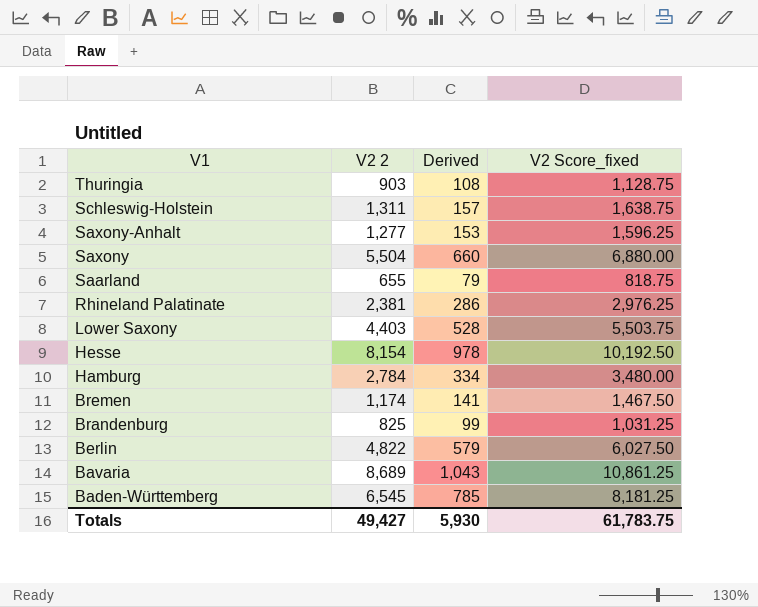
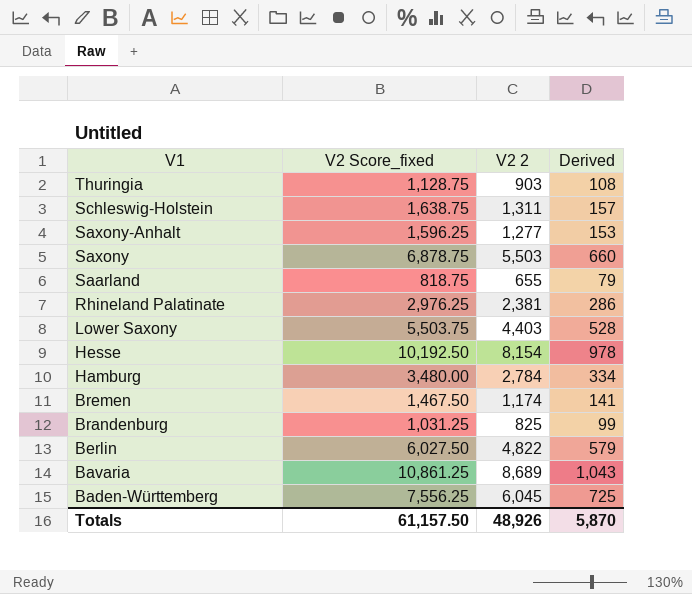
column V2 Score_fixed | position: 4 -> 2
Saxony | V2 Score_fixed: 6,880.00 -> 6,878.75
Saxony | V2 2: 5,504 -> 5,503
Baden-Württemberg | V2 Score_fixed: 8,181.25 -> 7,556.25
Baden-Württemberg | V2 2: 6,545 -> 6,045
Baden-Württemberg | Derived: 785 -> 725
Totals | V2 Score_fixed: 61,783.75 -> 61,157.50
Totals | V2 2: 49,427 -> 48,926
Totals | Derived: 5,930 -> 5,870

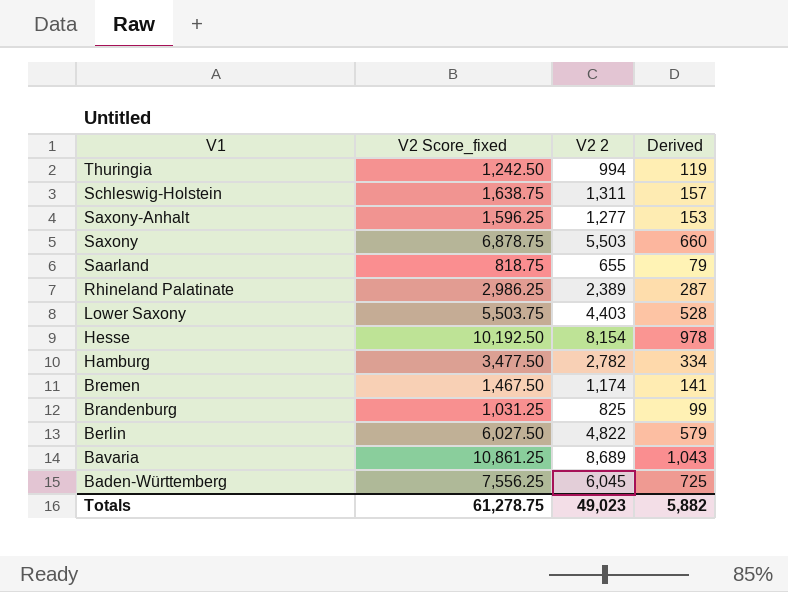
Thuringia | V2 Score_fixed: 1,128.75 -> 1,242.50
Thuringia | V2 2: 903 -> 994
Thuringia | Derived: 108 -> 119
Rhineland Palatinate | V2 Score_fixed: 2,976.25 -> 2,986.25
Rhineland Palatinate | V2 2: 2,381 -> 2,389
Rhineland Palatinate | Derived: 286 -> 287
Hamburg | V2 Score_fixed: 3,480.00 -> 3,477.50
Hamburg | V2 2: 2,784 -> 2,782
Totals | V2 Score_fixed: 61,157.50 -> 61,278.75
Totals | V2 2: 48,926 -> 49,023
Totals | Derived: 5,870 -> 5,882

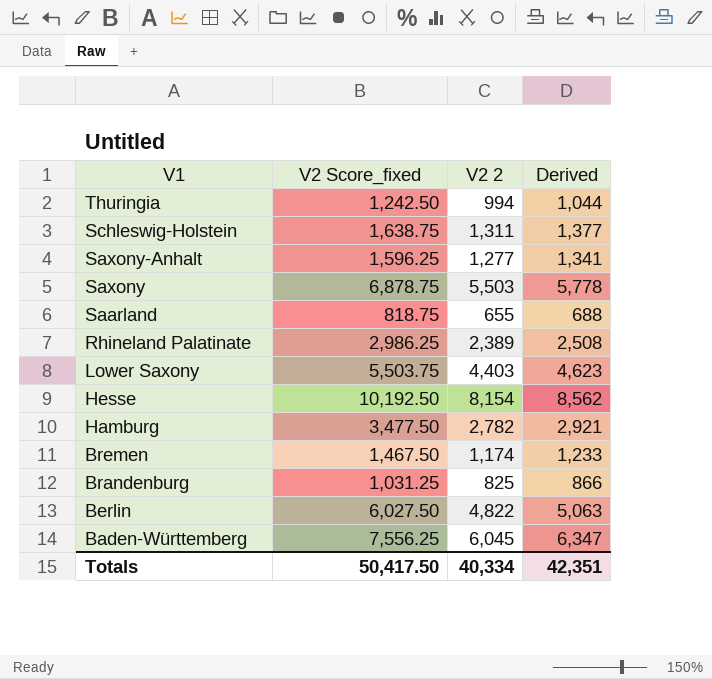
column Derived | formula: [V2 2] * 0.12 -> [V2 2] * 1.05
row Bavaria: 10,861.25 | 8,689 | 1,043 -> none
Totals | V2 Score_fixed: 61,278.75 -> 50,417.50
Totals | V2 2: 49,023 -> 40,334
Totals | Derived: 5,882 -> 42,351

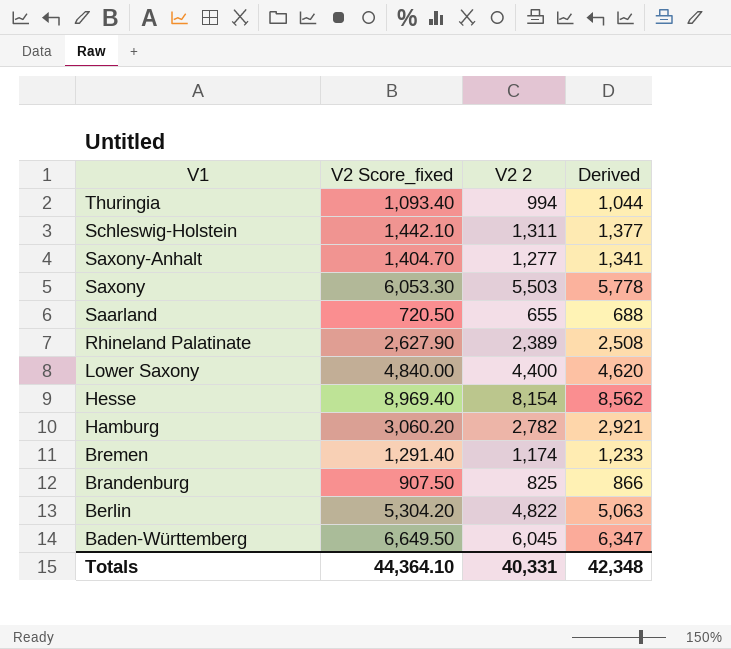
column V2 Score_fixed | formula: [V2 2] * 1.25 -> [V2 2] * 1.1
Lower Saxony | V2 2: 4,403 -> 4,400
Lower Saxony | Derived: 4,623 -> 4,620
Totals | V2 Score_fixed: 50,417.50 -> 44,364.10
Totals | V2 2: 40,334 -> 40,331
Totals | Derived: 42,351 -> 42,348

